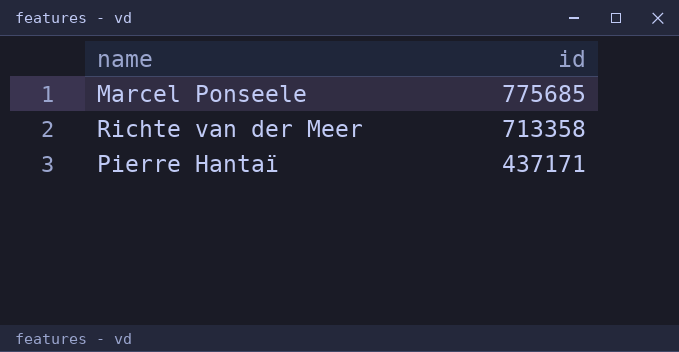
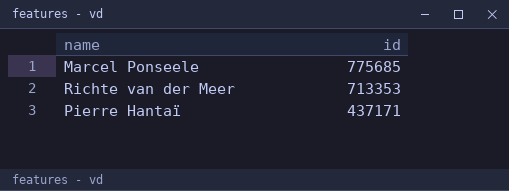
Richte van der Meer | id: 713358 -> 713353

